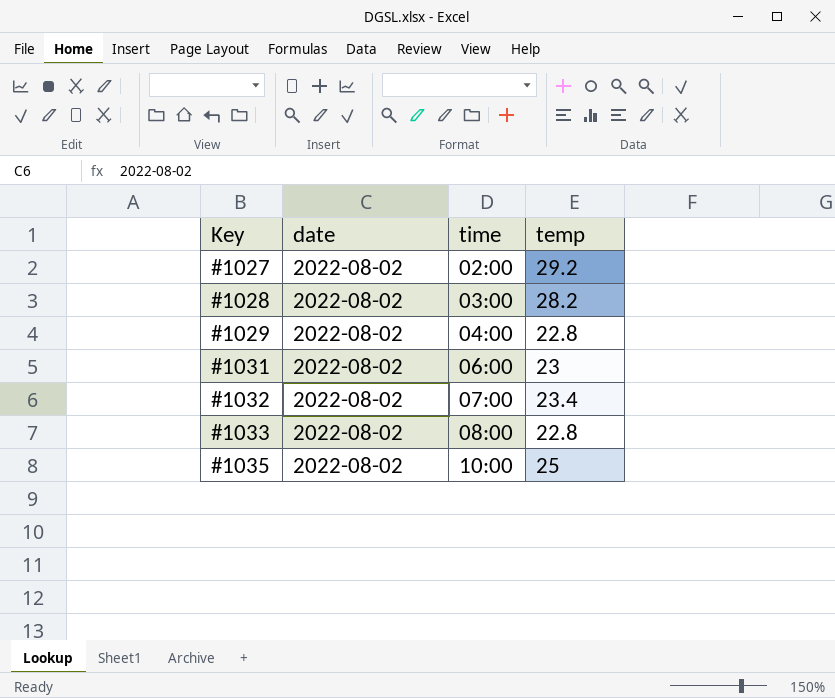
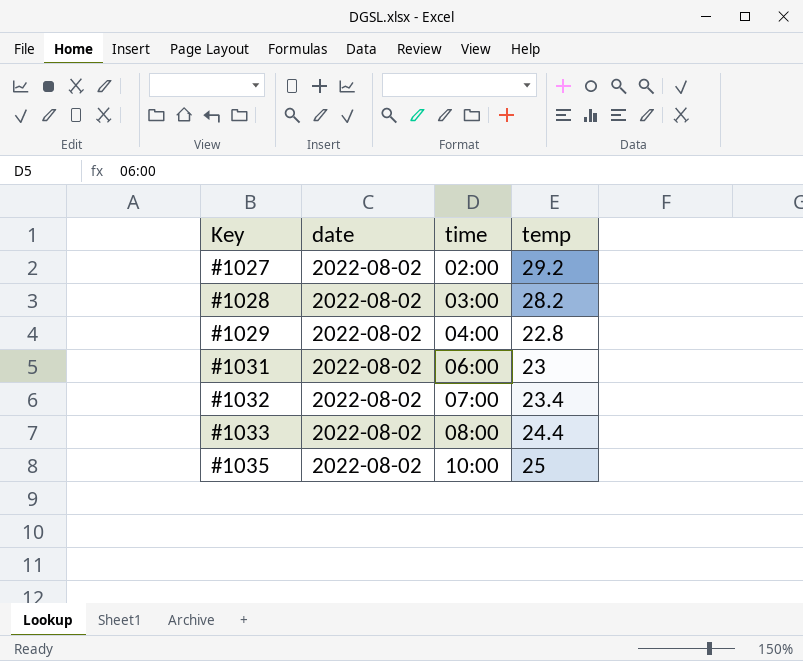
#1033 | temp: 22.8 -> 24.4

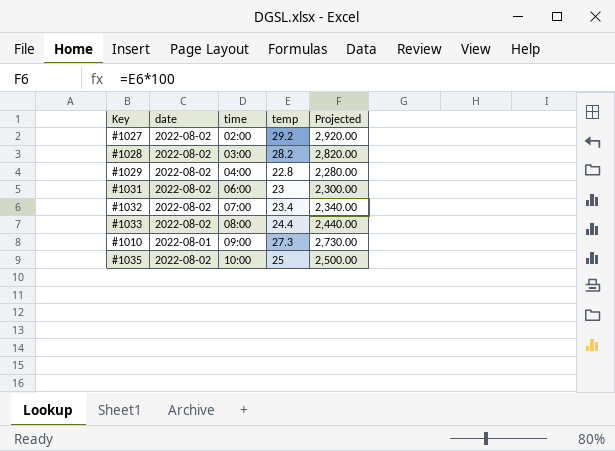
column Projected | formula: none -> [temp] * 100
row #1010: none -> 2022-08-01 | 09:00 | 27.3 | 2,730.00

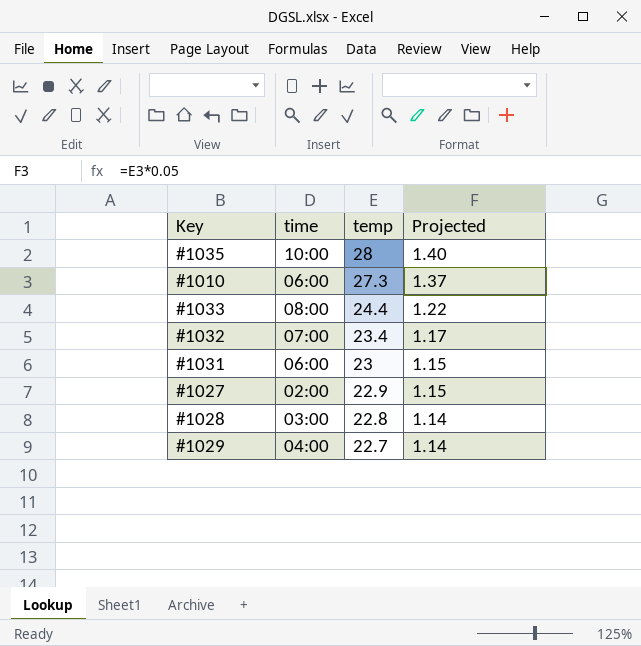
row order: time ascending -> temp descending
column date | position: 2 -> none
column Projected | formula: [temp] * 100 -> [temp] * 0.05
#1035 | temp: 25 -> 28
#1010 | time: 09:00 -> 06:00
#1027 | temp: 29.2 -> 22.9
#1028 | temp: 28.2 -> 22.8
#1029 | temp: 22.8 -> 22.7

